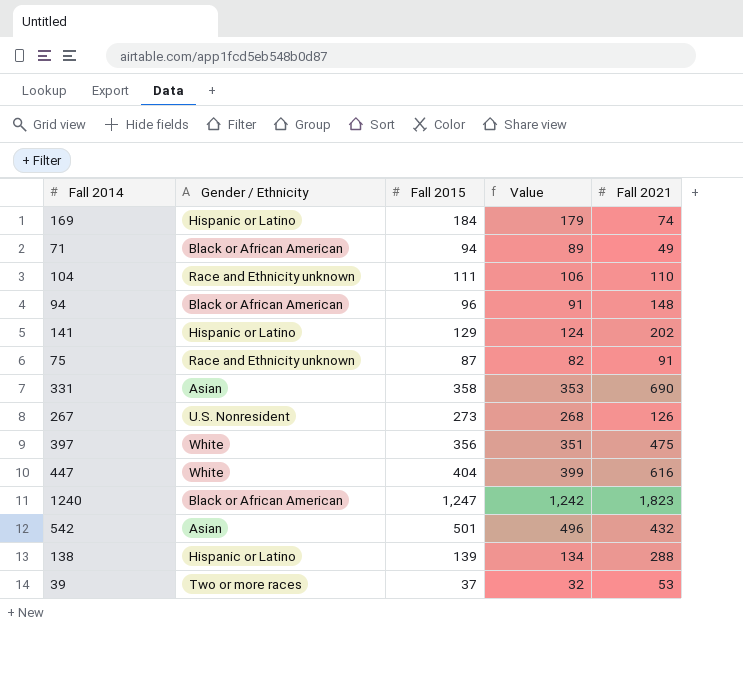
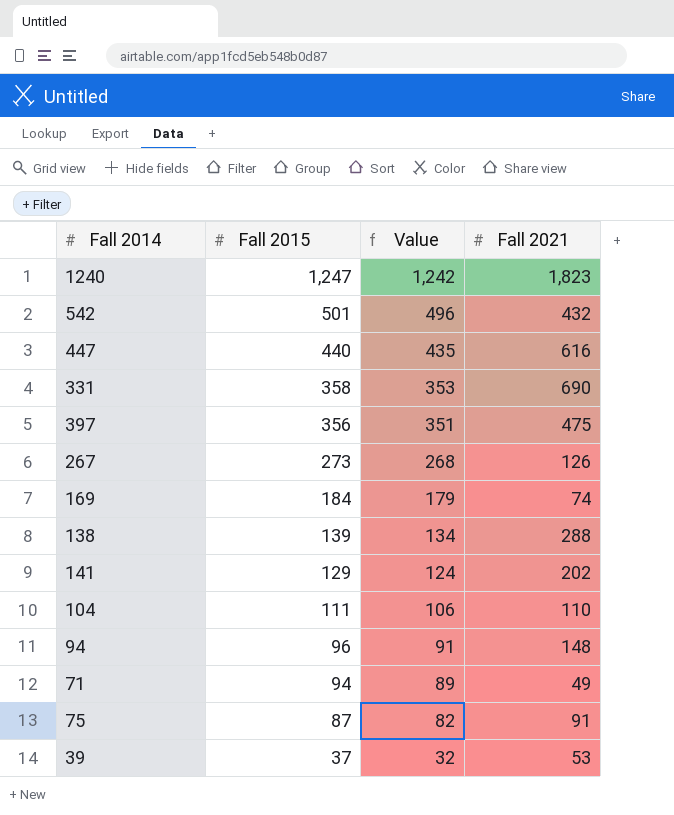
row order: none -> Fall 2015 descending
column Gender / Ethnicity | position: 2 -> none
447 | Fall 2015: 404 -> 440
447 | Value: 399 -> 435

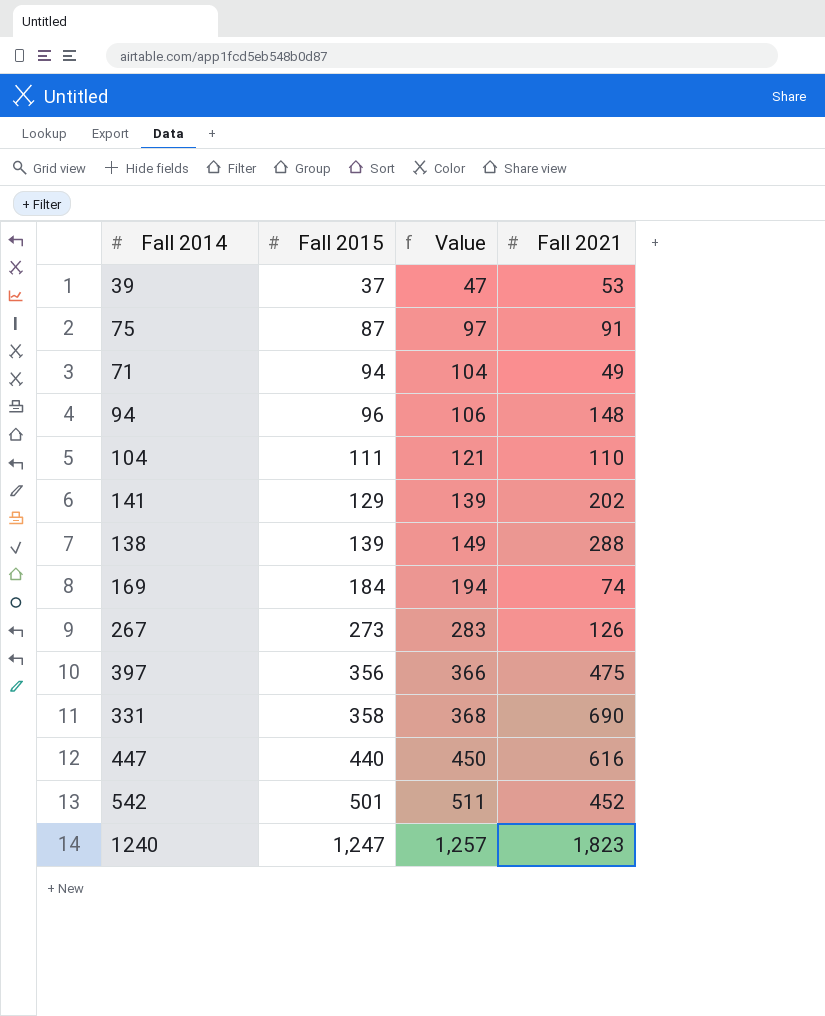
row order: Fall 2015 descending -> Fall 2015 ascending
column Value | formula: [Fall 2015] - 5 -> [Fall 2015] + 10
542 | Fall 2021: 432 -> 452

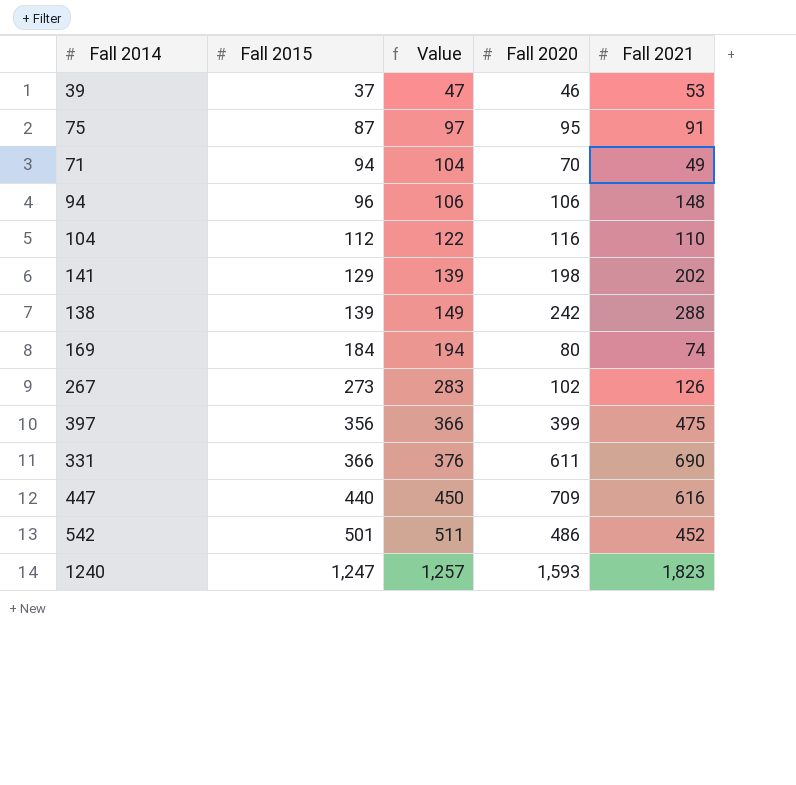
column Fall 2020 | position: none -> 4
104 | Fall 2015: 111 -> 112
104 | Value: 121 -> 122
331 | Fall 2015: 358 -> 366
331 | Value: 368 -> 376

